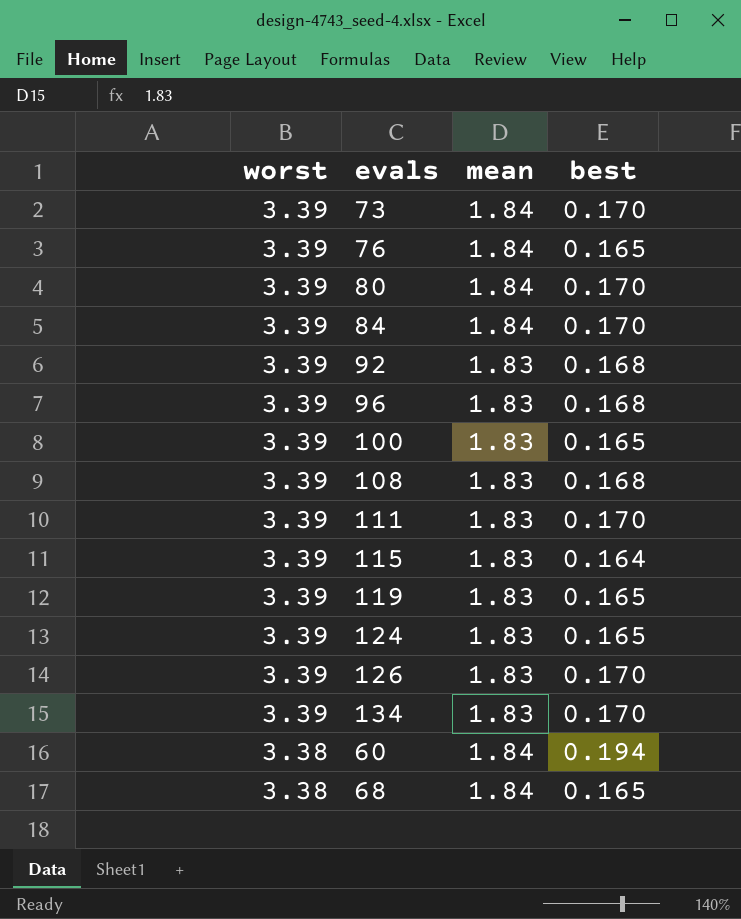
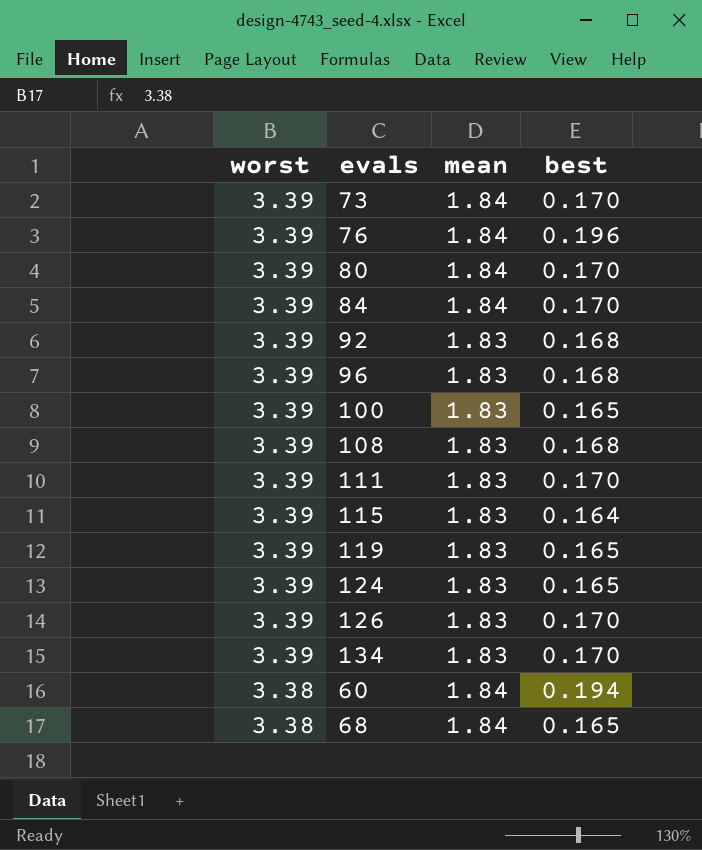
76 | best: 0.165 -> 0.196

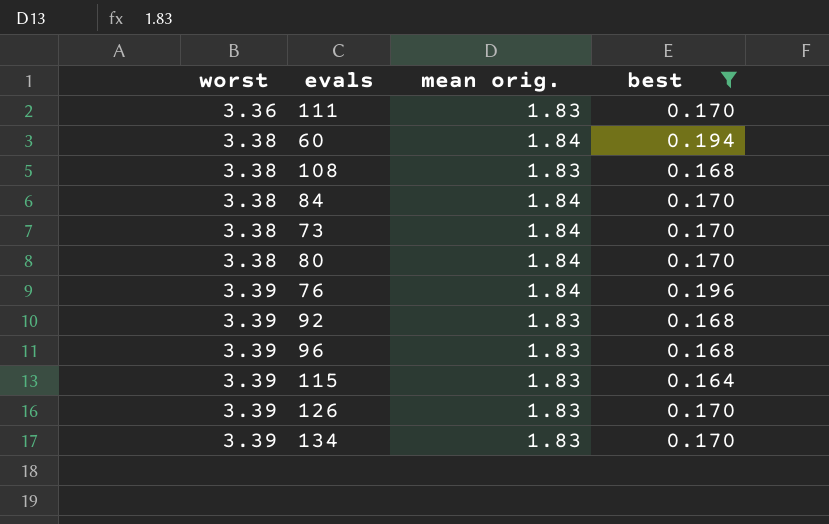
filter: none -> best != 0.165
row order: worst descending -> worst ascending
column name: mean -> mean orig.
111 | worst: 3.39 -> 3.36
108 | worst: 3.39 -> 3.38
84 | worst: 3.39 -> 3.38
73 | worst: 3.39 -> 3.38
80 | worst: 3.39 -> 3.38

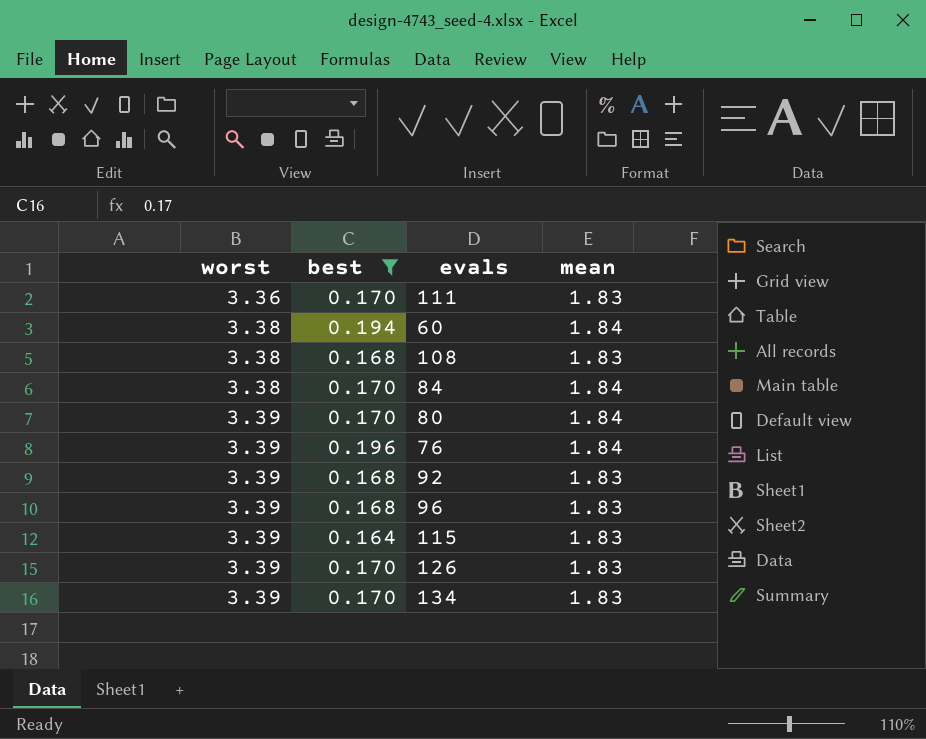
column best | position: 4 -> 2
column name: mean orig. -> mean
row 73: 3.38 | 1.84 | 0.170 -> none
80 | worst: 3.38 -> 3.39

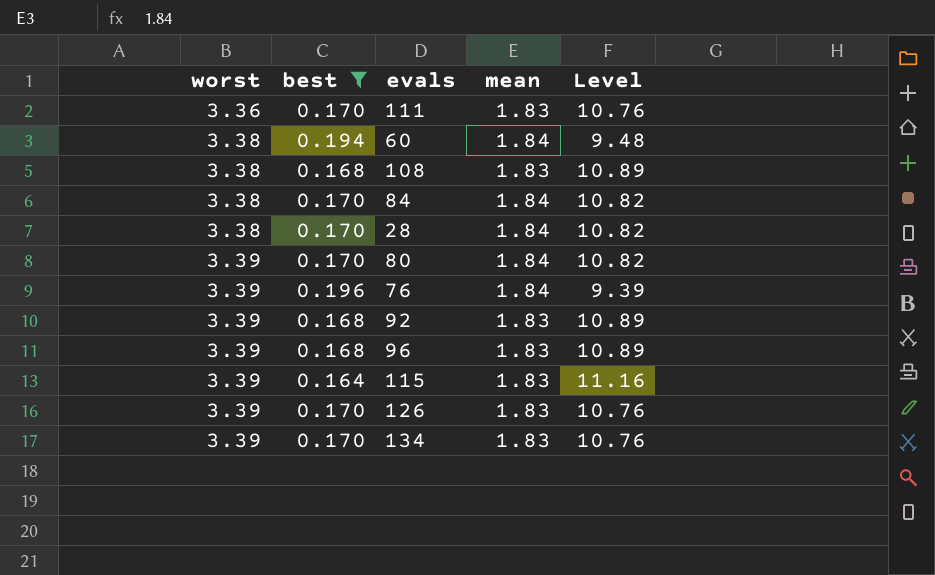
column Level | formula: none -> [mean] / [best]
row 28: none -> 3.38 | 0.170 | 1.84 | 10.82

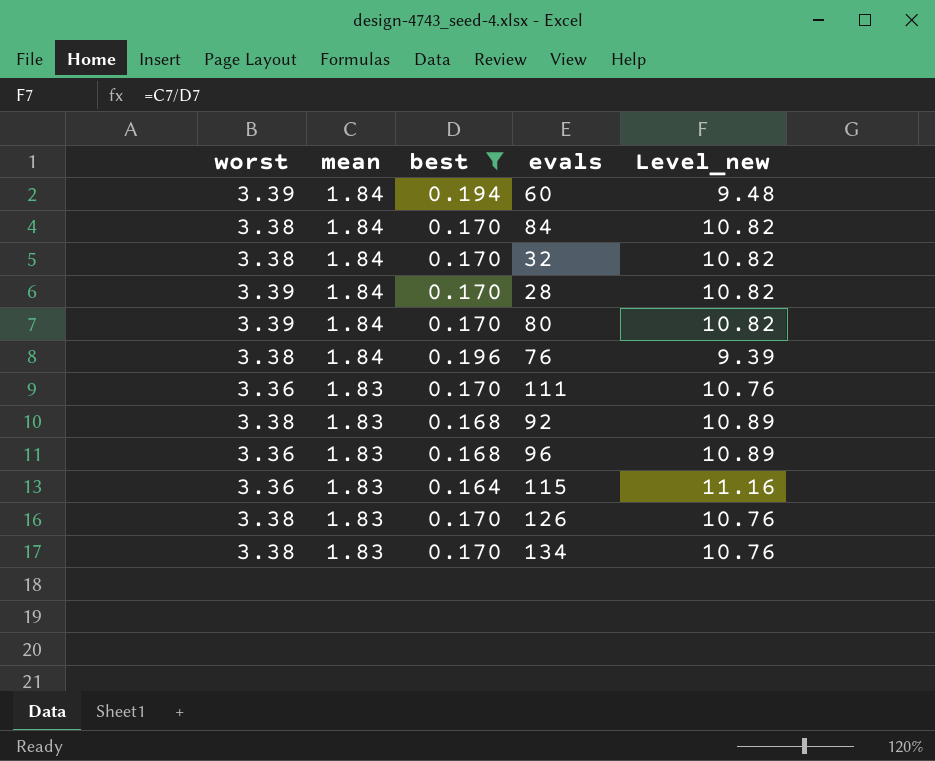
row order: worst ascending -> mean descending
column mean | position: 4 -> 2
column name: Level -> Level_new
row 108: 3.38 | 0.168 | 1.83 | 10.89 -> none
60 | worst: 3.38 -> 3.39
row 32: none -> 3.38 | 1.84 | 0.170 | 10.82
28 | worst: 3.38 -> 3.39
76 | worst: 3.39 -> 3.38
92 | worst: 3.39 -> 3.38
96 | worst: 3.39 -> 3.36
115 | worst: 3.39 -> 3.36
126 | worst: 3.39 -> 3.38
134 | worst: 3.39 -> 3.38

